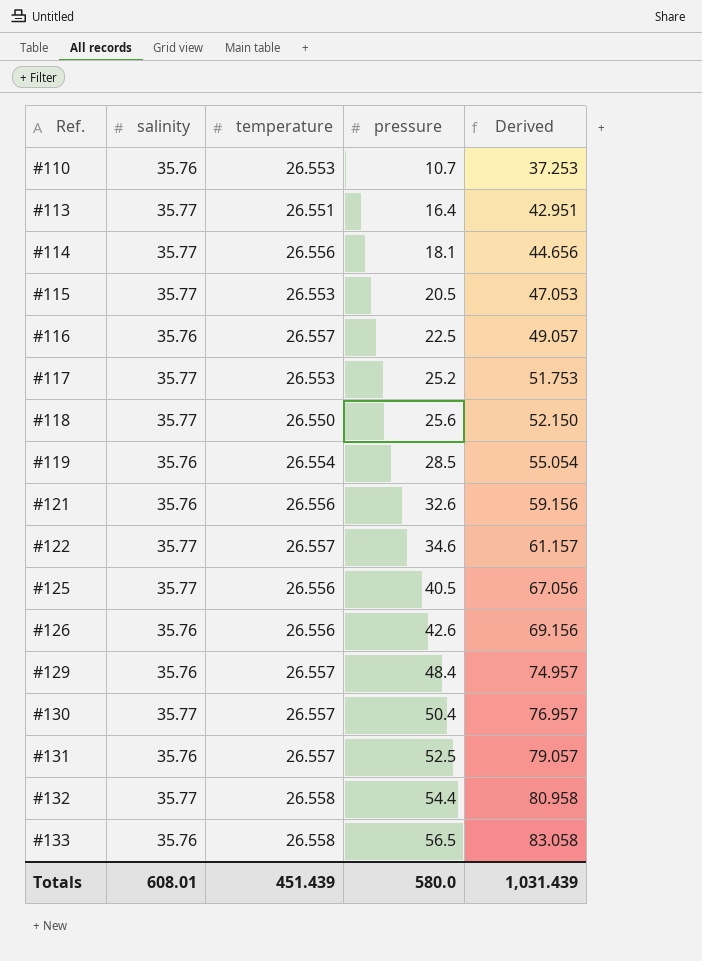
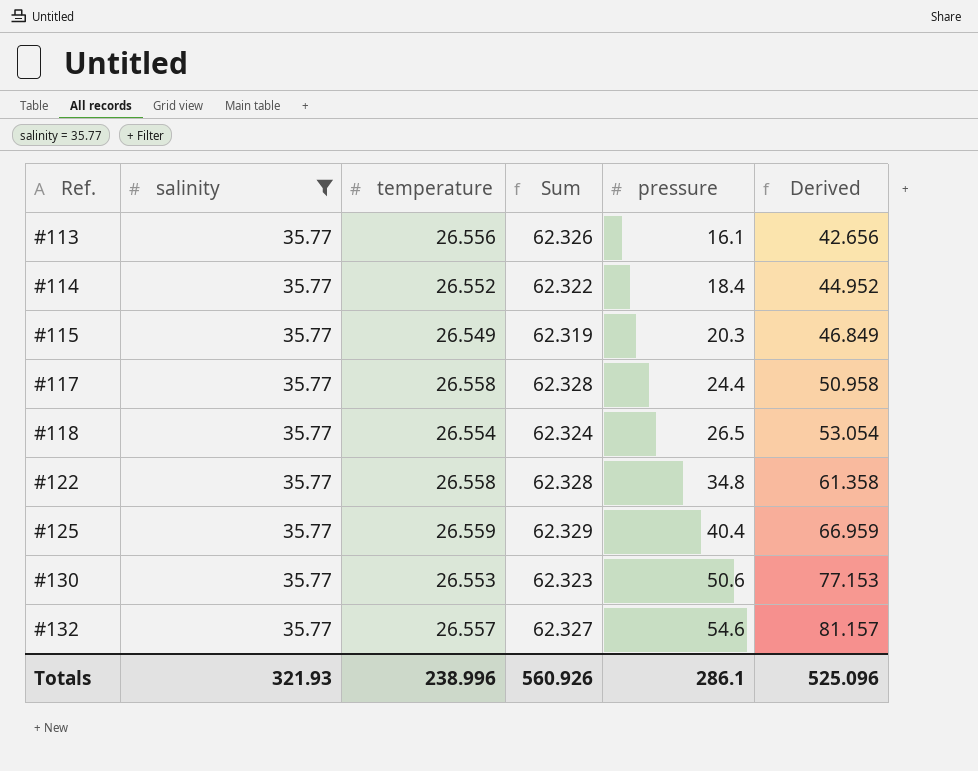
filter: none -> salinity = 35.77
column Sum | formula: none -> [salinity] + [temperature]
#113 | temperature: 26.551 -> 26.556
#113 | pressure: 16.4 -> 16.1
#113 | Derived: 42.951 -> 42.656
#114 | temperature: 26.556 -> 26.552
#114 | pressure: 18.1 -> 18.4
#114 | Derived: 44.656 -> 44.952
#115 | temperature: 26.553 -> 26.549
#115 | pressure: 20.5 -> 20.3
#115 | Derived: 47.053 -> 46.849
#117 | temperature: 26.553 -> 26.558
#117 | pressure: 25.2 -> 24.4
#117 | Derived: 51.753 -> 50.958
#118 | temperature: 26.550 -> 26.554
#118 | pressure: 25.6 -> 26.5
#118 | Derived: 52.150 -> 53.054
#122 | temperature: 26.557 -> 26.558
#122 | pressure: 34.6 -> 34.8
#122 | Derived: 61.157 -> 61.358
#125 | temperature: 26.556 -> 26.559
#125 | pressure: 40.5 -> 40.4
#125 | Derived: 67.056 -> 66.959
#130 | temperature: 26.557 -> 26.553
#130 | pressure: 50.4 -> 50.6
#130 | Derived: 76.957 -> 77.153
#132 | temperature: 26.558 -> 26.557
#132 | pressure: 54.4 -> 54.6
#132 | Derived: 80.958 -> 81.157
Totals | salinity: 608.01 -> 321.93
Totals | temperature: 451.439 -> 238.996
Totals | pressure: 580.0 -> 286.1
Totals | Derived: 1,031.439 -> 525.096

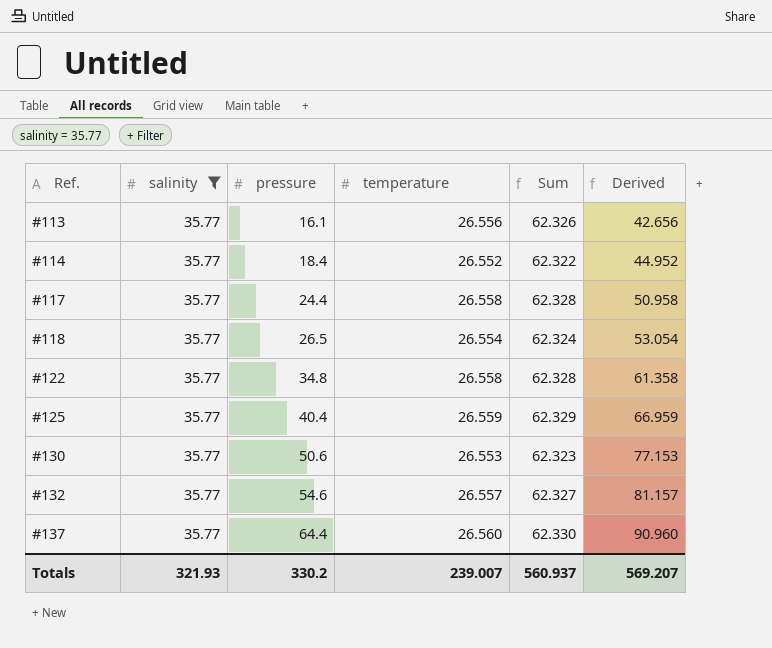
column pressure | position: 5 -> 3
row #115: 35.77 | 26.549 | 62.319 | 20.3 | 46.849 -> none
row #137: none -> 35.77 | 64.4 | 26.560 | 62.330 | 90.960
Totals | pressure: 286.1 -> 330.2
Totals | temperature: 238.996 -> 239.007
Totals | Sum: 560.926 -> 560.937
Totals | Derived: 525.096 -> 569.207

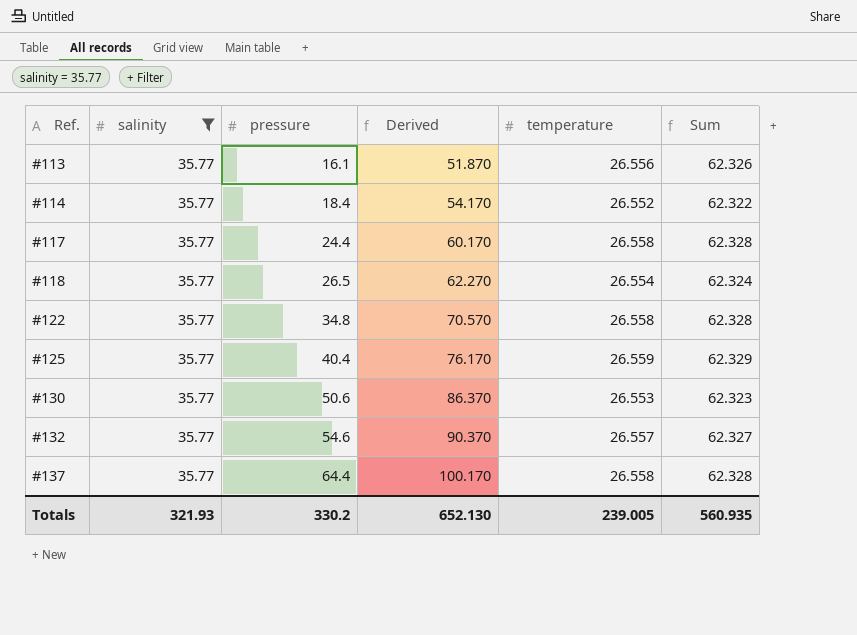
column Derived | formula: [pressure] + [temperature] -> [salinity] + [pressure]
column Derived | position: 6 -> 4
#137 | temperature: 26.560 -> 26.558
#137 | Sum: 62.330 -> 62.328
Totals | Derived: 569.207 -> 652.130
Totals | temperature: 239.007 -> 239.005
Totals | Sum: 560.937 -> 560.935

